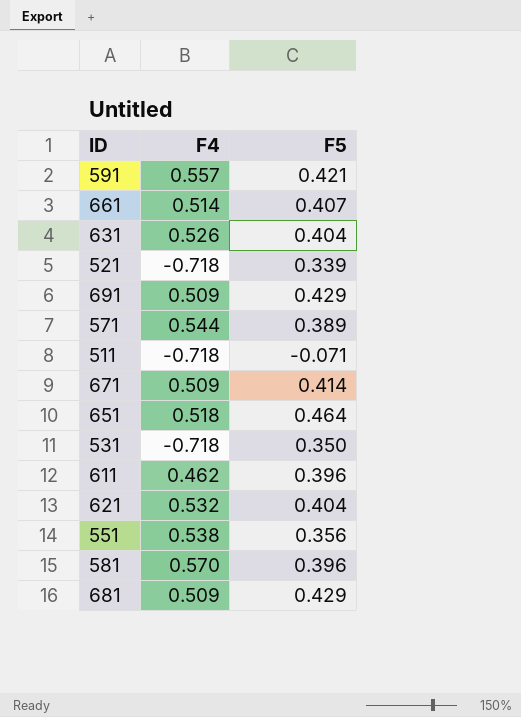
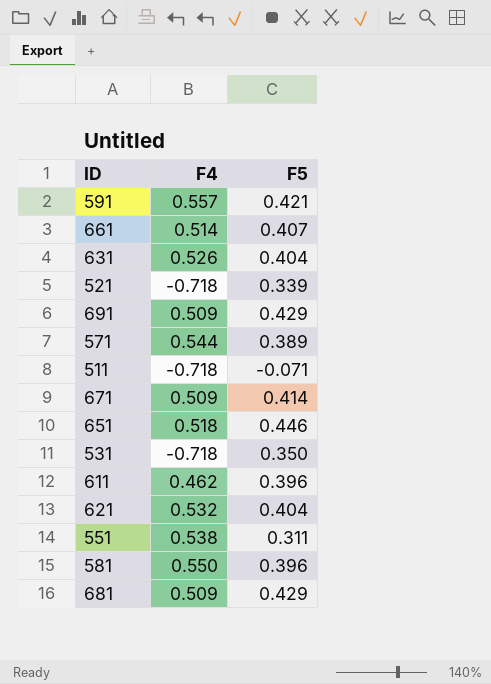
651 | F5: 0.464 -> 0.446
551 | F5: 0.356 -> 0.311
581 | F4: 0.570 -> 0.550

